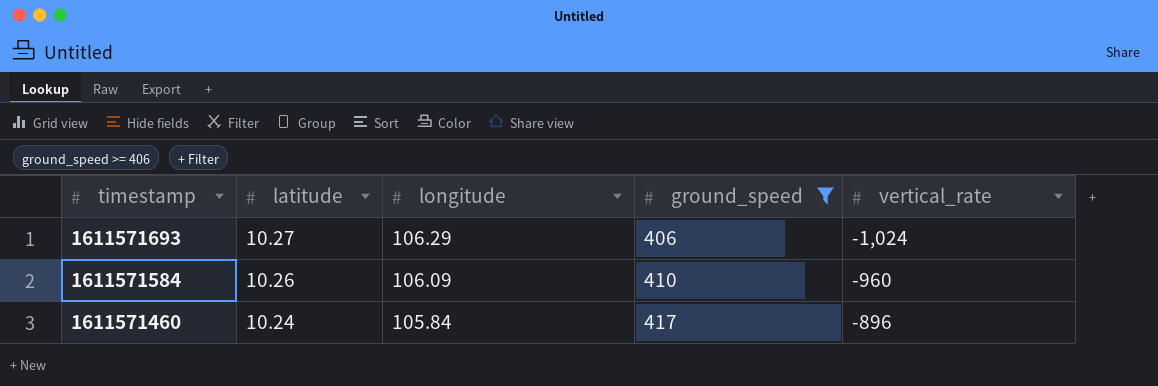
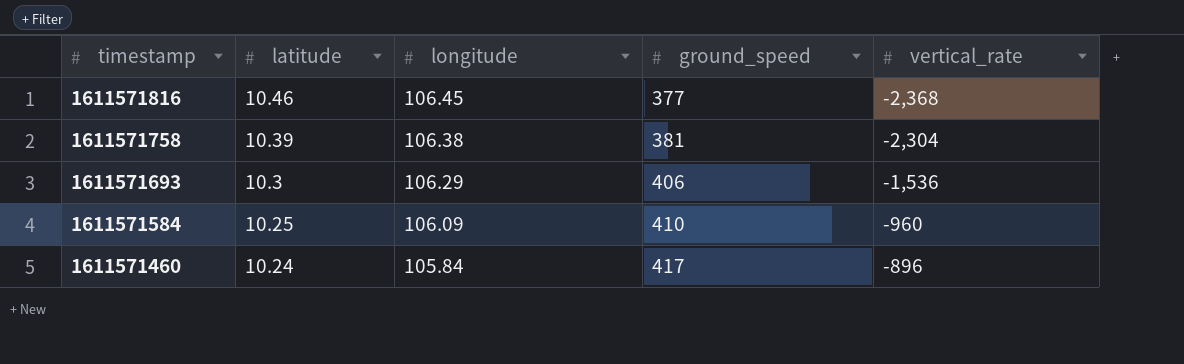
filter: ground_speed >= 406 -> none
1611571693 | latitude: 10.27 -> 10.3
1611571693 | vertical_rate: -1,024 -> -1,536
1611571584 | latitude: 10.26 -> 10.25

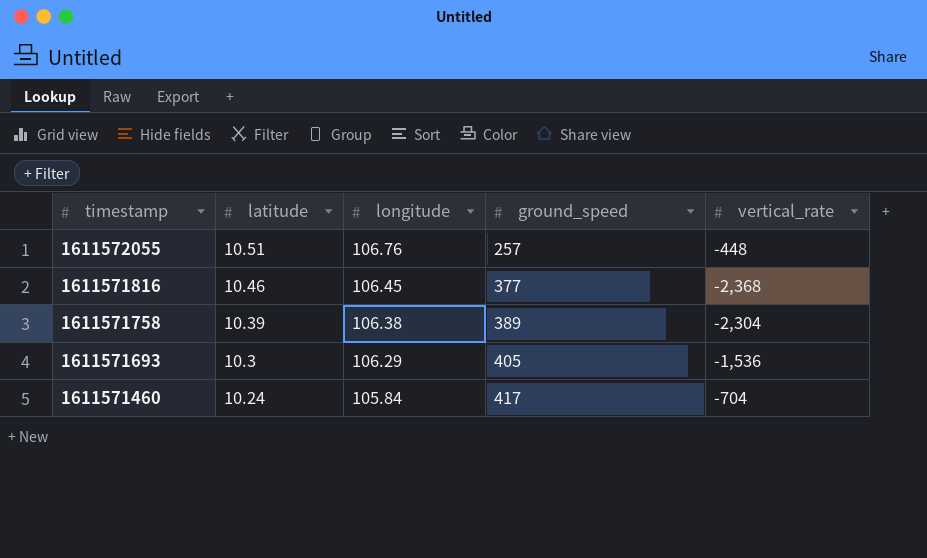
row 1611571584: 10.25 | 106.09 | 410 | -960 -> none
row 1611572055: none -> 10.51 | 106.76 | 257 | -448
1611571758 | ground_speed: 381 -> 389
1611571693 | ground_speed: 406 -> 405
1611571460 | vertical_rate: -896 -> -704

